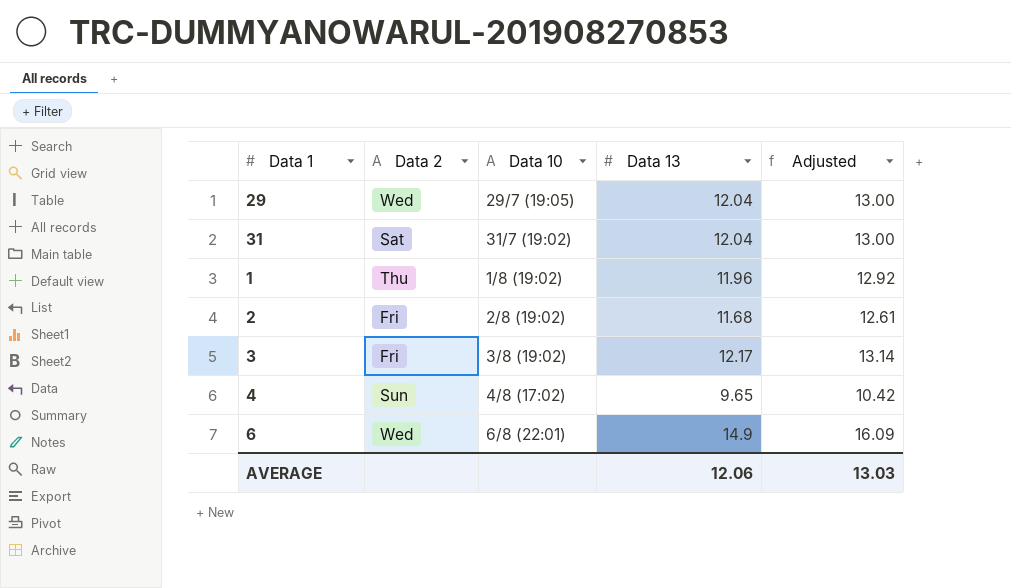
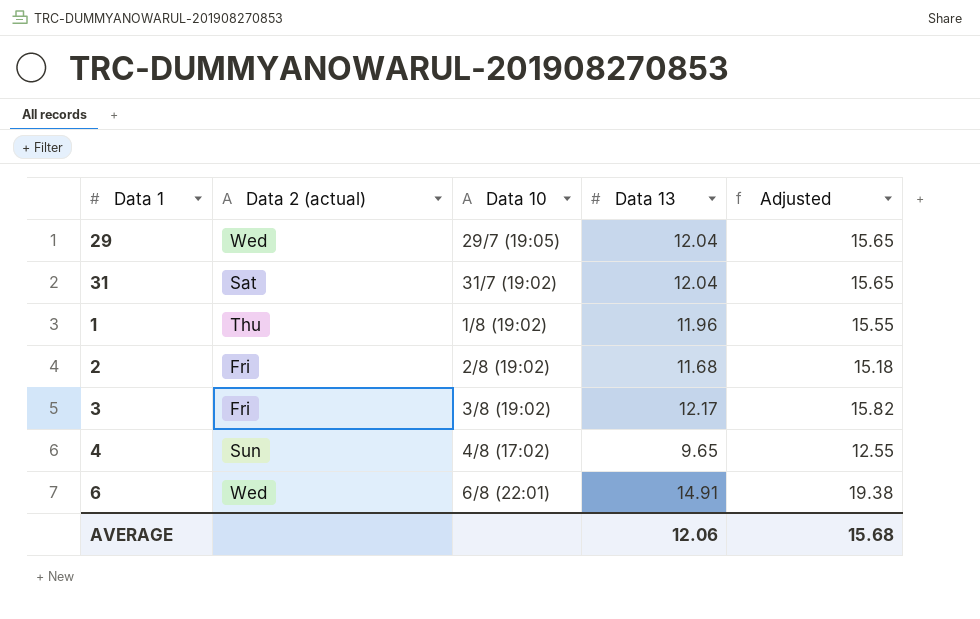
column name: Data 2 -> Data 2 (actual)
column Adjusted | formula: [Data 13] * 1.08 -> [Data 13] * 1.3
6 | Data 13: 14.9 -> 14.91
AVERAGE | Adjusted: 13.03 -> 15.68

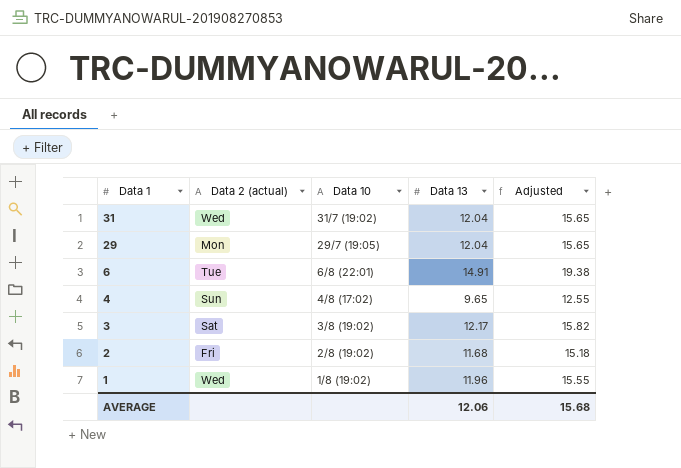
row order: none -> Data 1 descending
31 | Data 2 (actual): Sat -> Wed
29 | Data 2 (actual): Wed -> Mon
6 | Data 2 (actual): Wed -> Tue
3 | Data 2 (actual): Fri -> Sat
1 | Data 2 (actual): Thu -> Wed

